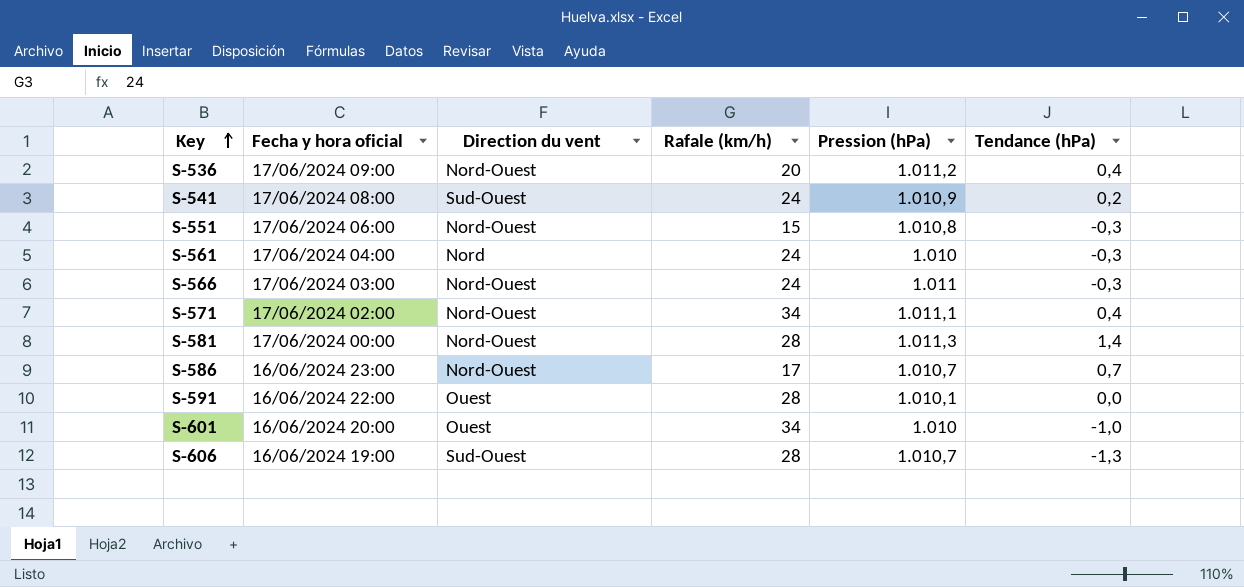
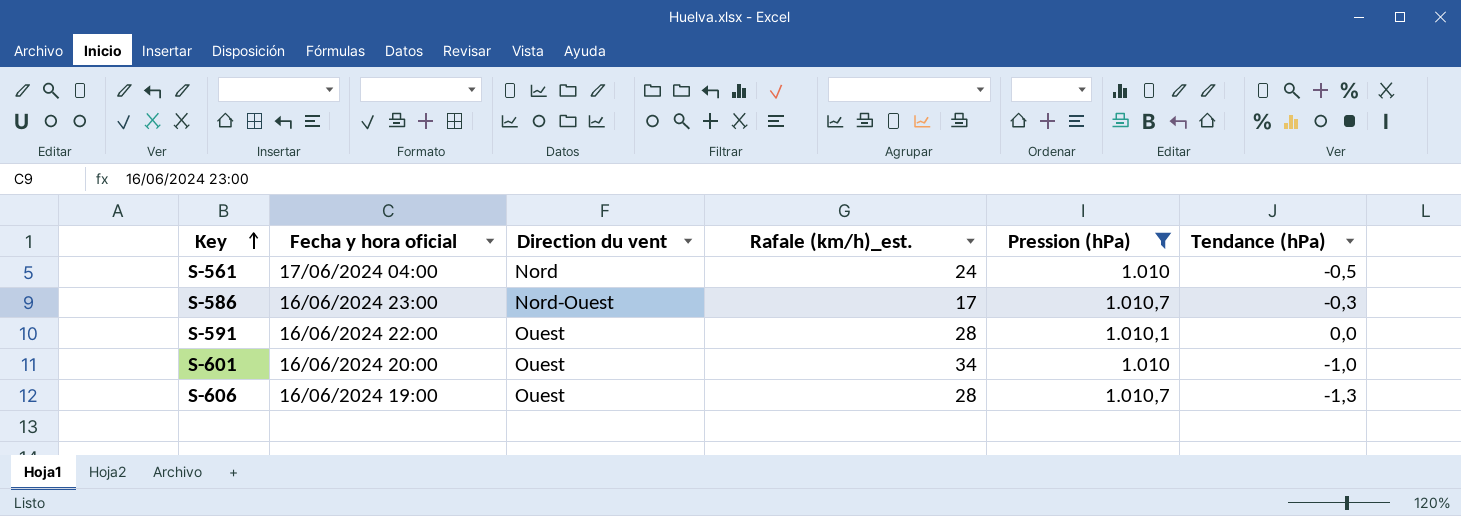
filter: none -> Pression (hPa) <= 1.010,7
column name: Rafale (km/h) -> Rafale (km/h)_est.
S-561 | Tendance (hPa): -0,3 -> -0,5
S-586 | Tendance (hPa): 0,7 -> -0,3
S-606 | Direction du vent: Sud-Ouest -> Ouest

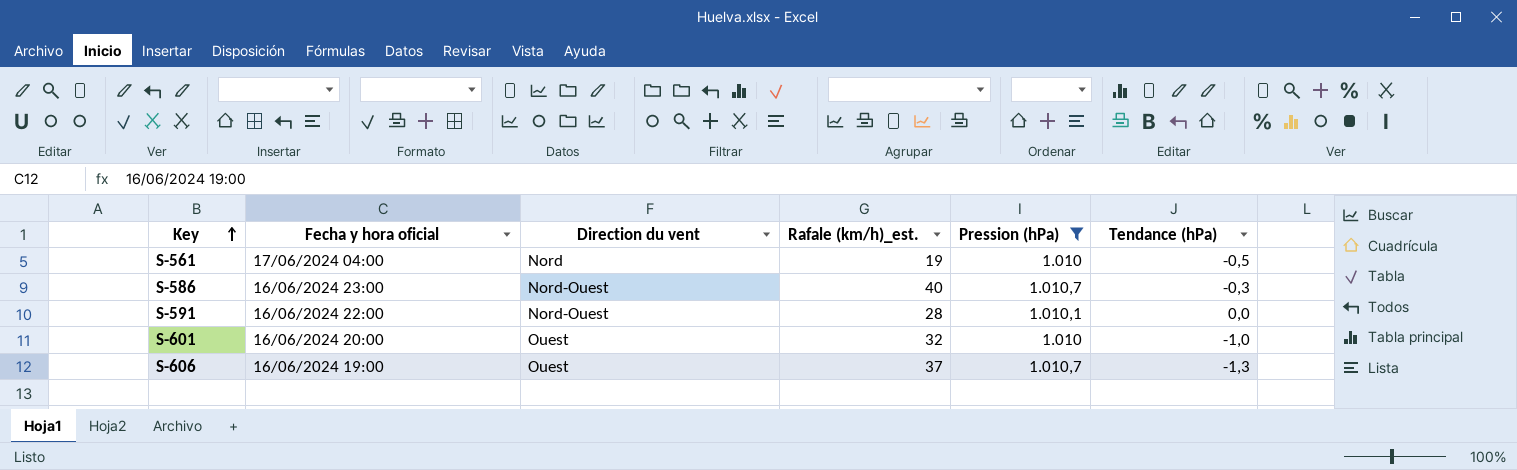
S-561 | Rafale (km/h)_est.: 24 -> 19
S-586 | Rafale (km/h)_est.: 17 -> 40
S-591 | Direction du vent: Ouest -> Nord-Ouest
S-601 | Rafale (km/h)_est.: 34 -> 32
S-606 | Rafale (km/h)_est.: 28 -> 37

